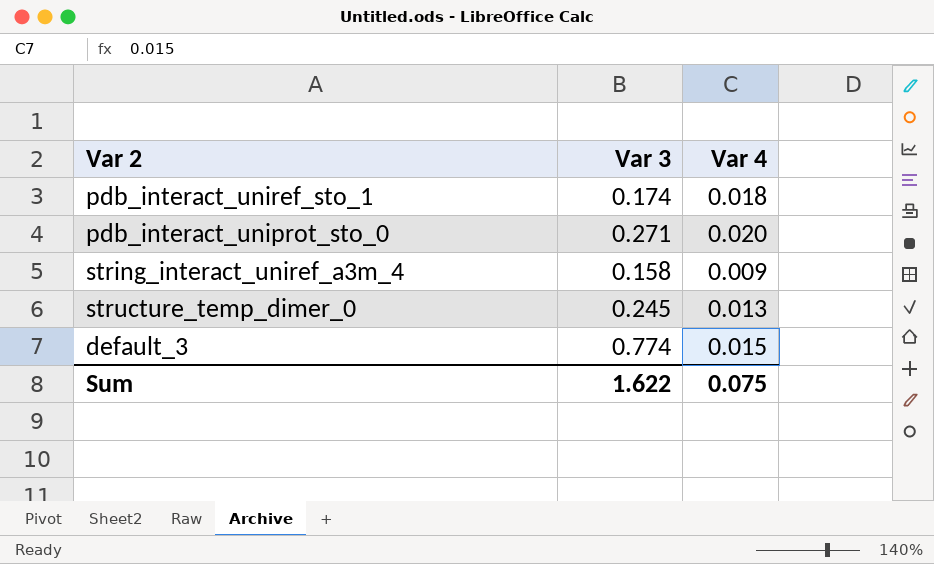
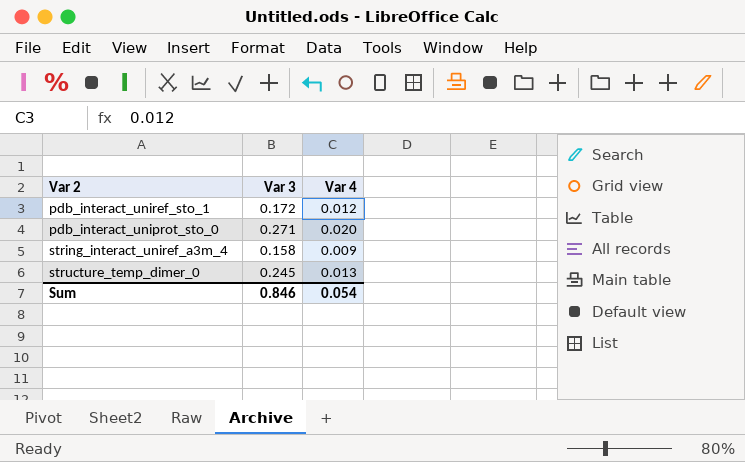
row default_3: 0.774 | 0.015 -> none
pdb_interact_uniref_sto_1 | Var 3: 0.174 -> 0.172
pdb_interact_uniref_sto_1 | Var 4: 0.018 -> 0.012
Sum | Var 3: 1.622 -> 0.846
Sum | Var 4: 0.075 -> 0.054

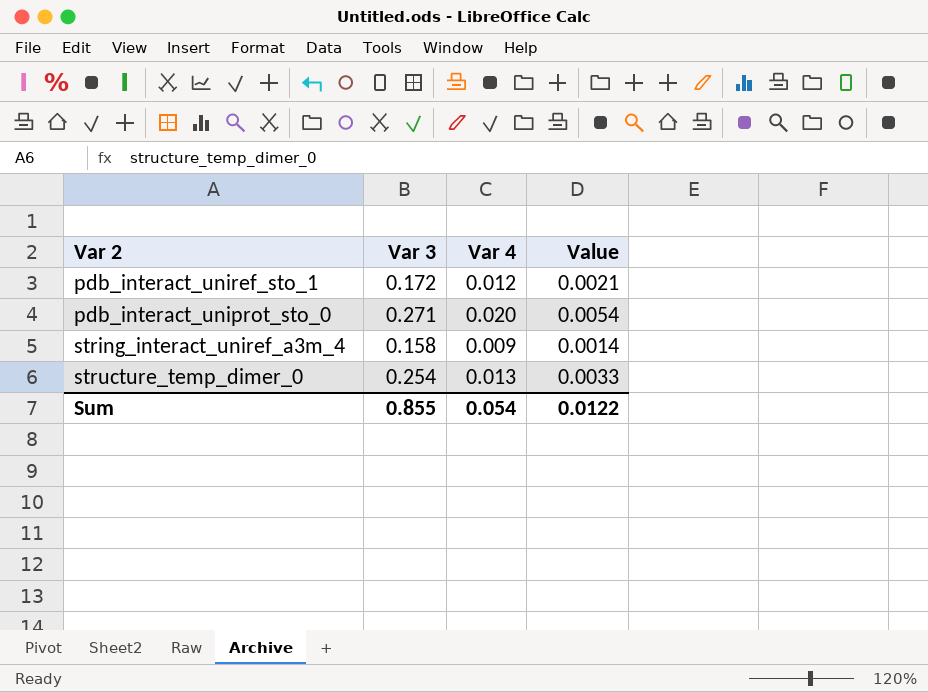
column Value | formula: none -> [Var 3] * [Var 4]
structure_temp_dimer_0 | Var 3: 0.245 -> 0.254
Sum | Var 3: 0.846 -> 0.855

